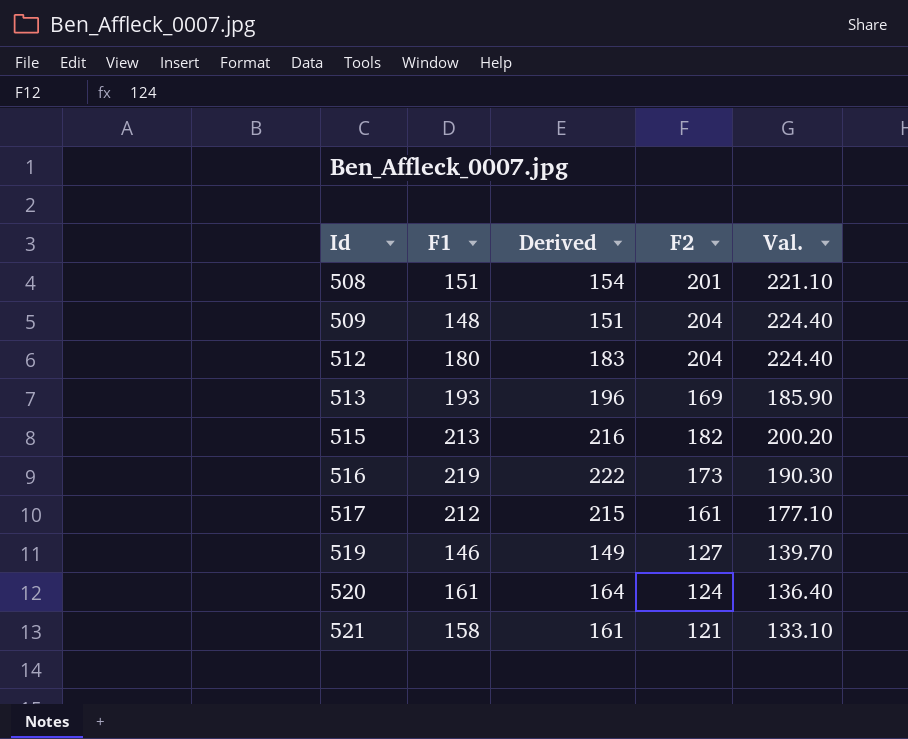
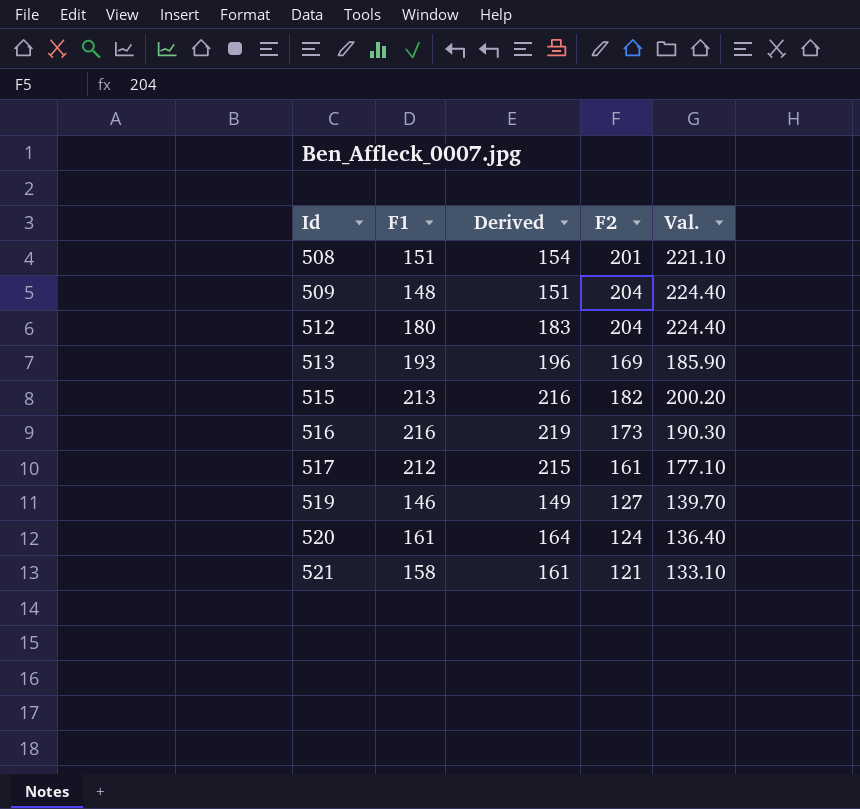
516 | F1: 219 -> 216
516 | Derived: 222 -> 219

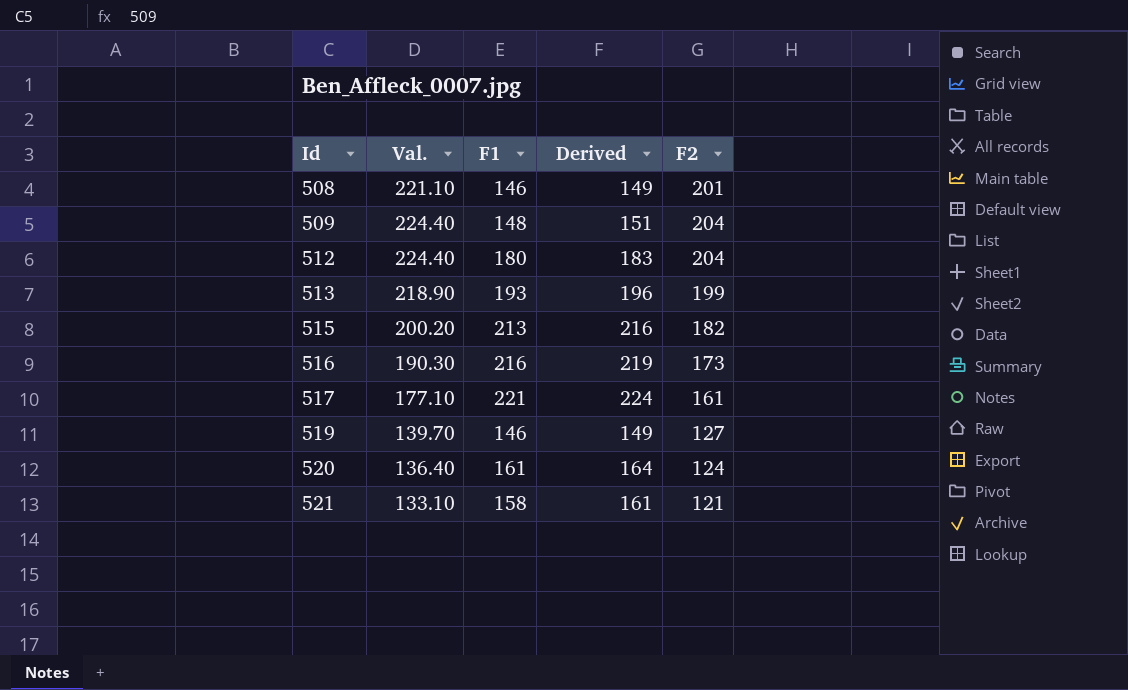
column Val. | position: 5 -> 2
508 | F1: 151 -> 146
508 | Derived: 154 -> 149
513 | Val.: 185.90 -> 218.90
513 | F2: 169 -> 199
517 | F1: 212 -> 221
517 | Derived: 215 -> 224

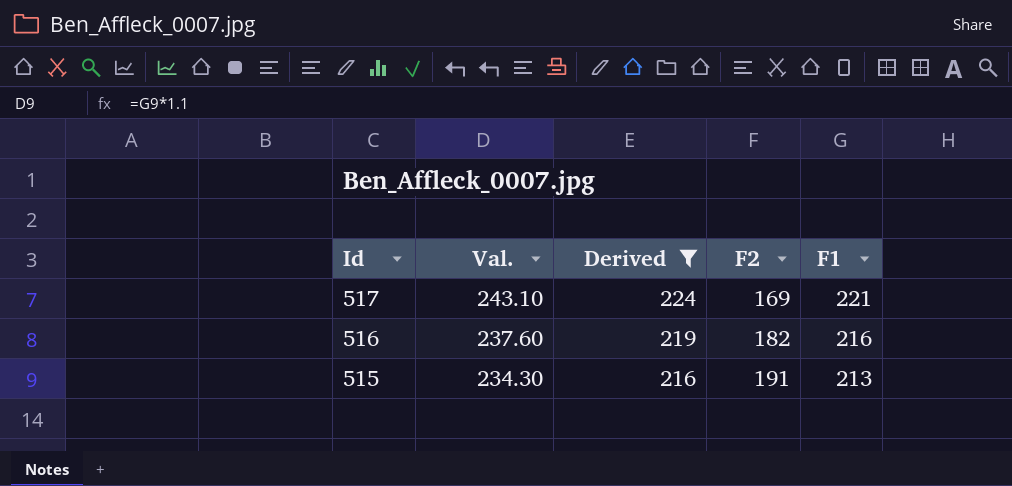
filter: none -> Derived >= 216
row order: Id ascending -> Id descending
column Val. | formula: [F2] * 1.1 -> [F1] * 1.1
column F1 | position: 3 -> 5
517 | F2: 161 -> 169
516 | F2: 173 -> 182
515 | F2: 182 -> 191

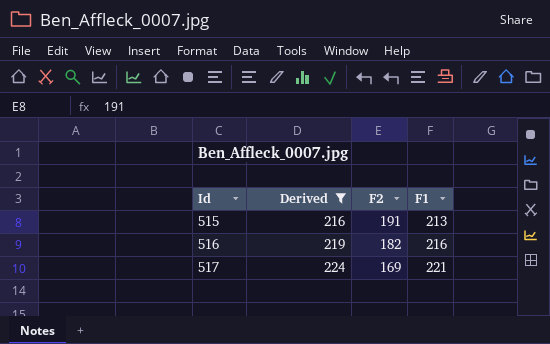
row order: Id descending -> Id ascending
column Val. | formula: [F1] * 1.1 -> none

